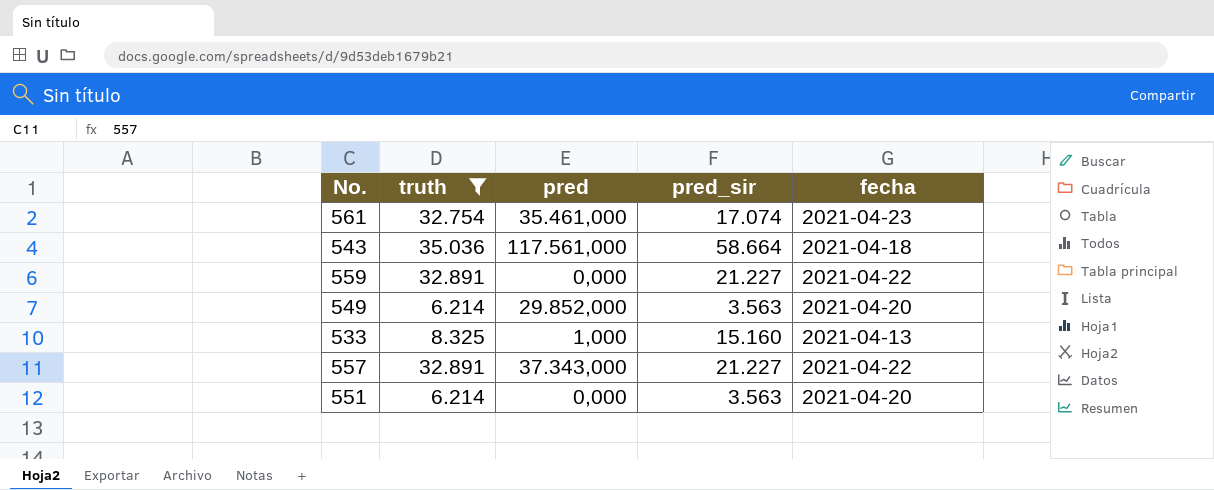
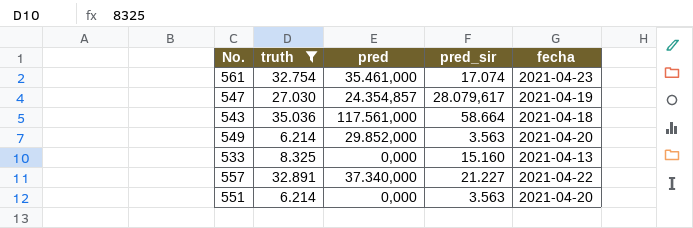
row 559: 32.891 | 0,000 | 21.227 | 2021-04-22 -> none
row 547: none -> 27.030 | 24.354,857 | 28.079,617 | 2021-04-19
533 | pred: 1,000 -> 0,000
557 | pred: 37.343,000 -> 37.340,000

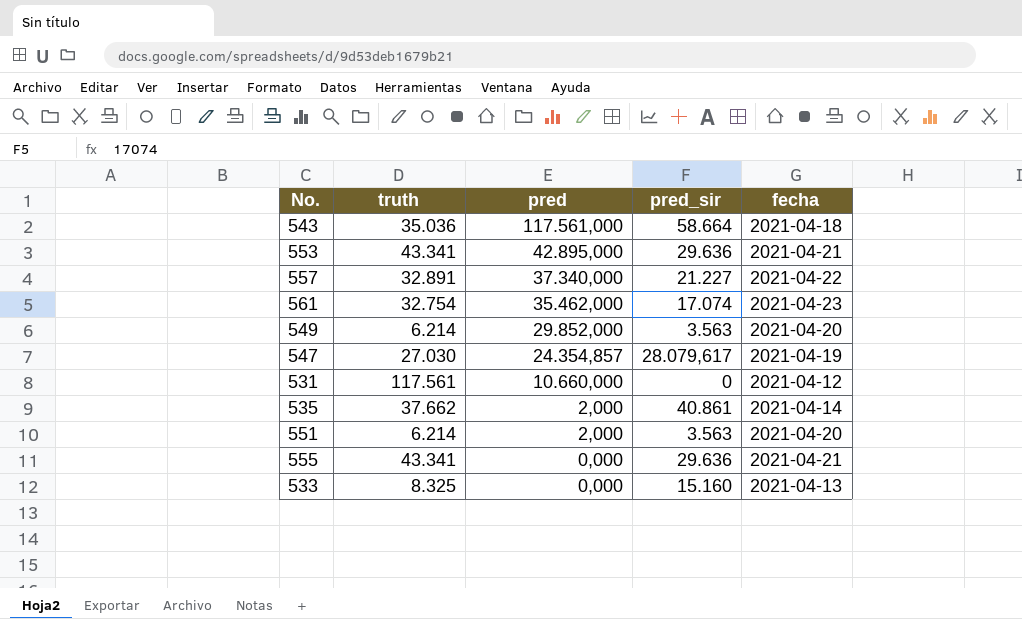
filter: truth <= 35.036 -> none
row order: none -> pred descending
561 | pred: 35.461,000 -> 35.462,000
551 | pred: 0,000 -> 2,000

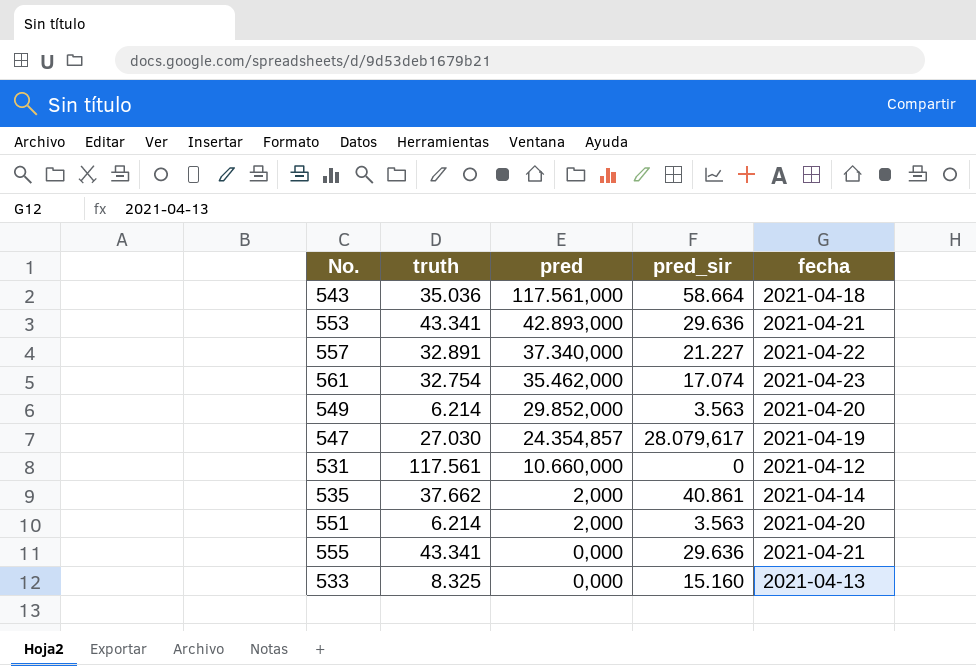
553 | pred: 42.895,000 -> 42.893,000

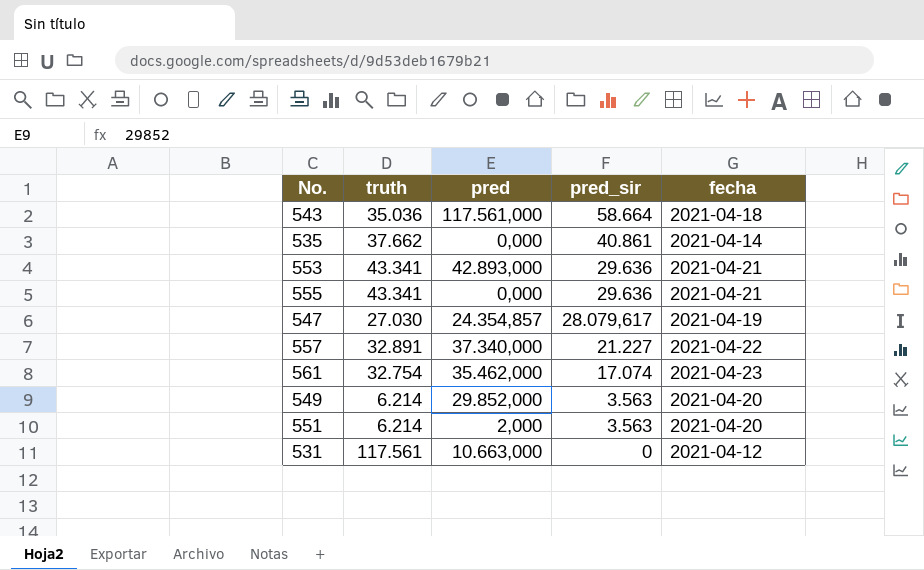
row order: pred descending -> pred_sir descending
row 533: 8.325 | 0,000 | 15.160 | 2021-04-13 -> none
535 | pred: 2,000 -> 0,000
531 | pred: 10.660,000 -> 10.663,000

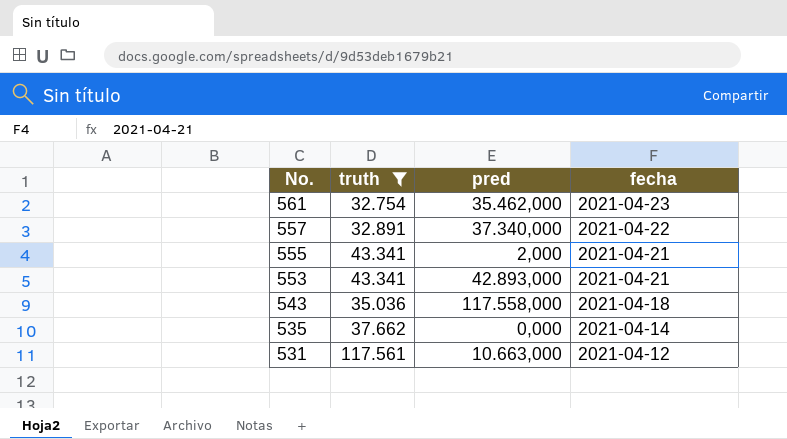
filter: none -> truth >= 32.754
row order: pred_sir descending -> No. descending
column pred_sir | position: 4 -> none
555 | pred: 0,000 -> 2,000
543 | pred: 117.561,000 -> 117.558,000

